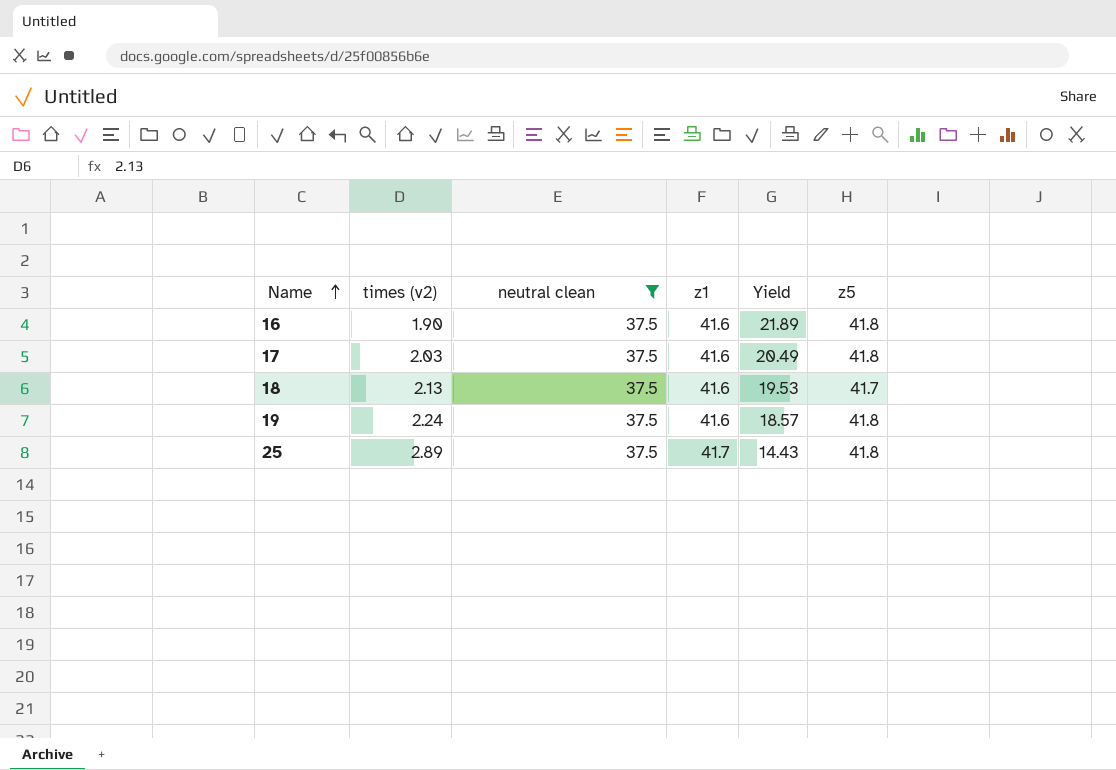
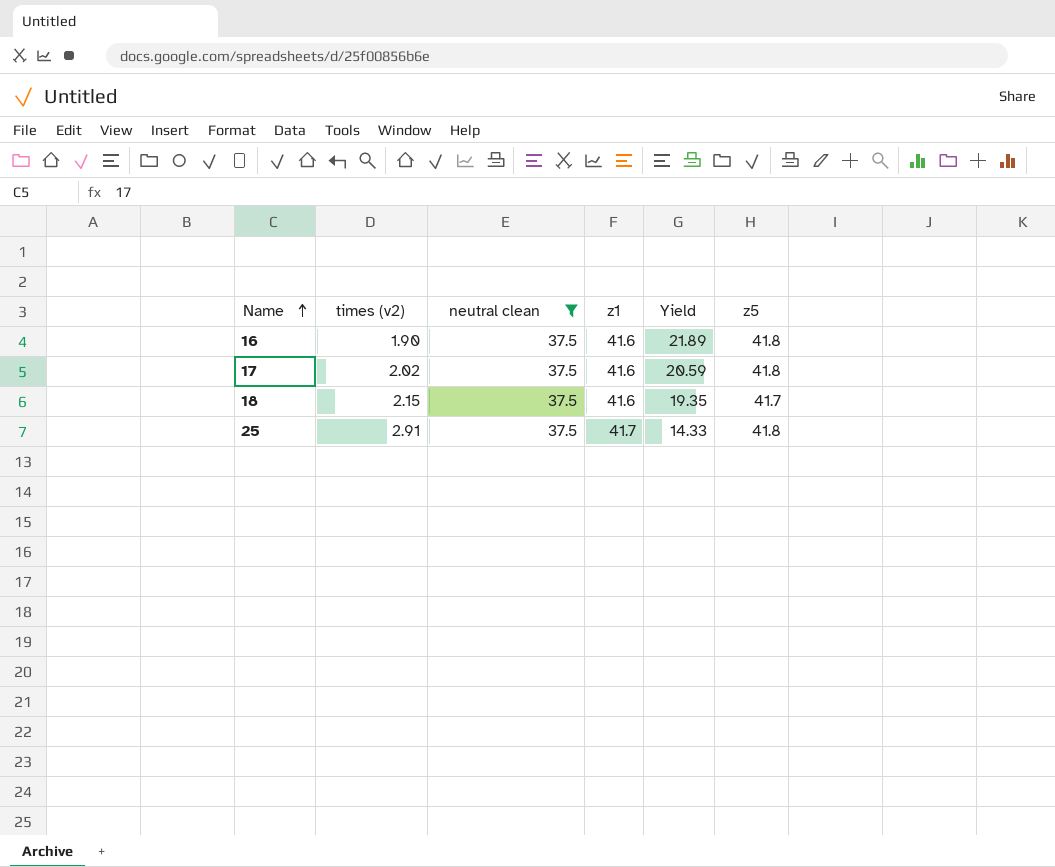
row 19: 2.24 | 37.5 | 41.6 | 18.57 | 41.8 -> none
17 | times (v2): 2.03 -> 2.02
17 | Yield: 20.49 -> 20.59
18 | times (v2): 2.13 -> 2.15
18 | Yield: 19.53 -> 19.35
25 | times (v2): 2.89 -> 2.91
25 | Yield: 14.43 -> 14.33

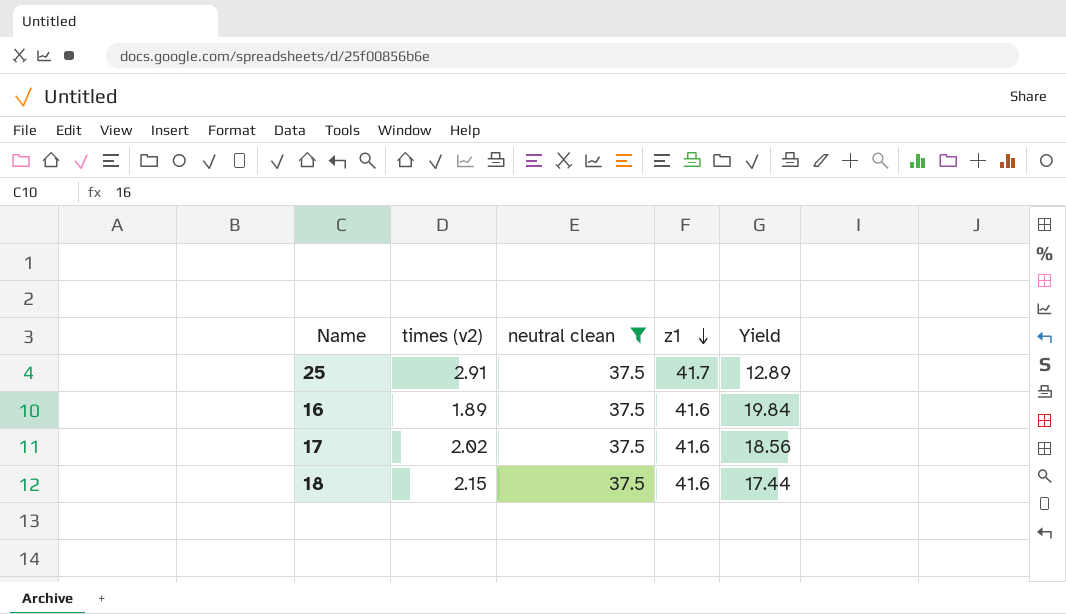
row order: Name ascending -> z1 descending
column z5 | position: 6 -> none
column Yield | formula: [z1] / [times (v2)] -> [neutral clean] / [times (v2)]
16 | times (v2): 1.90 -> 1.89

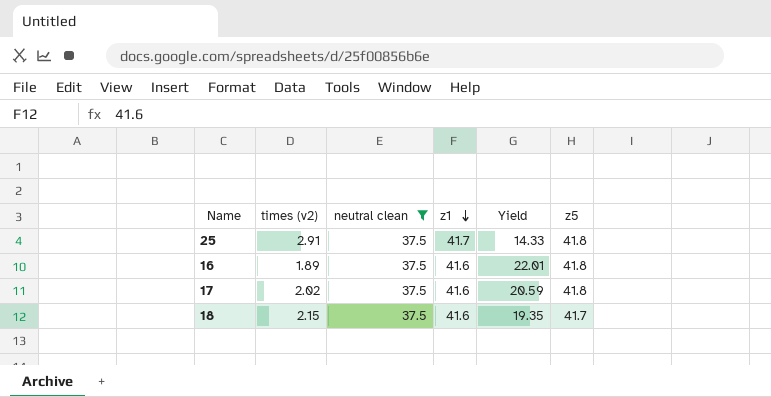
column Yield | formula: [neutral clean] / [times (v2)] -> [z1] / [times (v2)]
column z5 | position: none -> 6

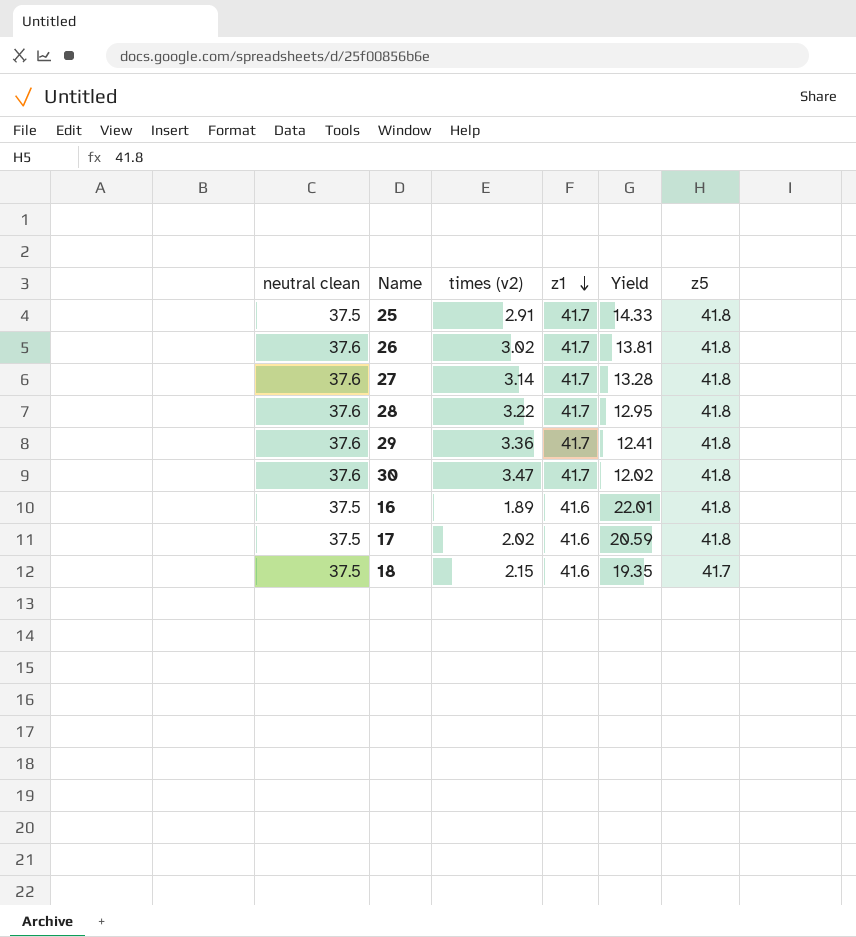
filter: neutral clean = 37.5 -> none
column neutral clean | position: 3 -> 1

